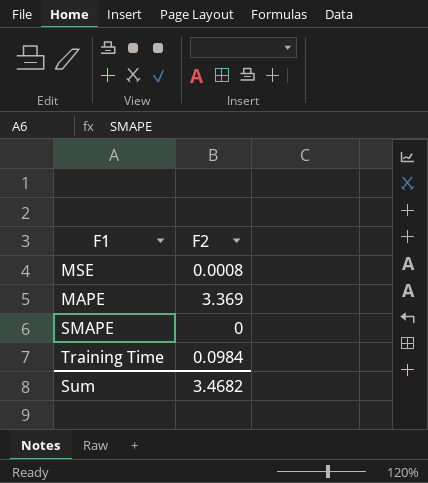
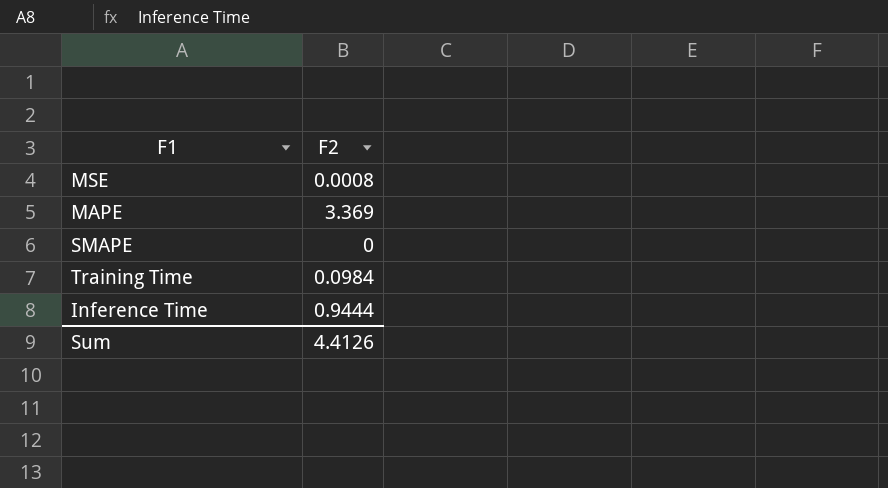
row Inference Time: none -> 0.9444
Sum | F2: 3.4682 -> 4.4126

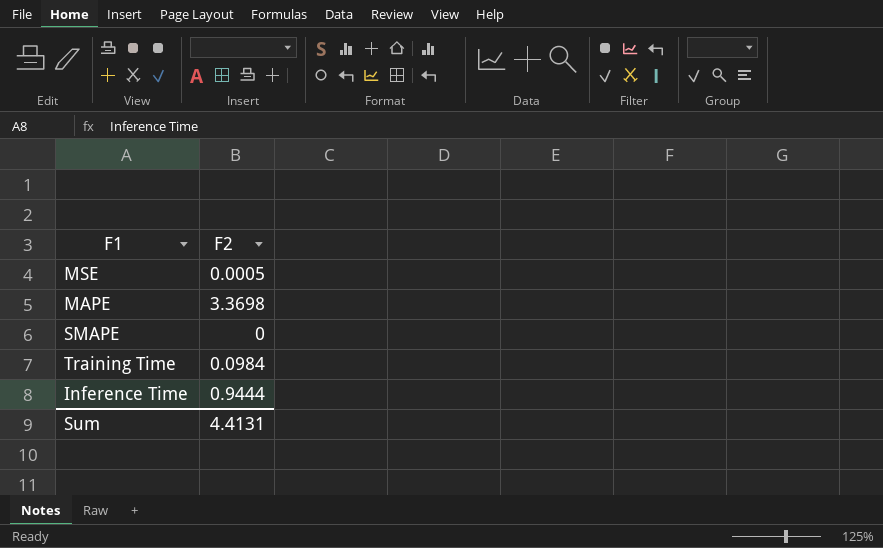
MSE | F2: 0.0008 -> 0.0005
MAPE | F2: 3.369 -> 3.3698
Sum | F2: 4.4126 -> 4.4131

